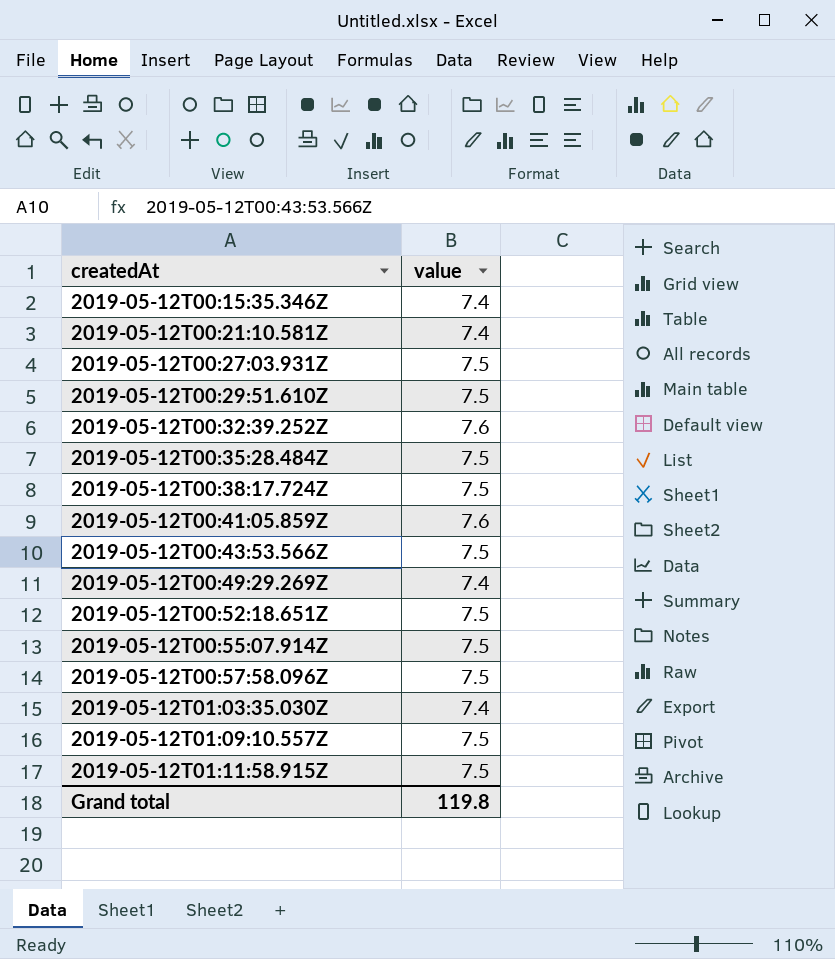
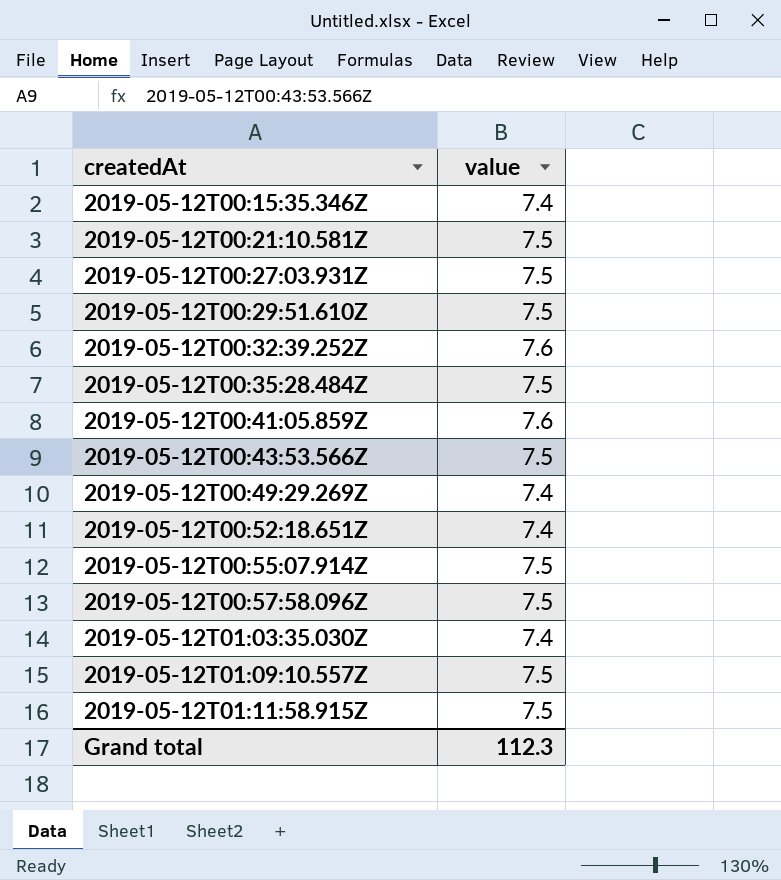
row 2019-05-12T00:38:17.724Z: 7.5 -> none
2019-05-12T00:21:10.581Z | value: 7.4 -> 7.5
2019-05-12T00:52:18.651Z | value: 7.5 -> 7.4
Grand total | value: 119.8 -> 112.3

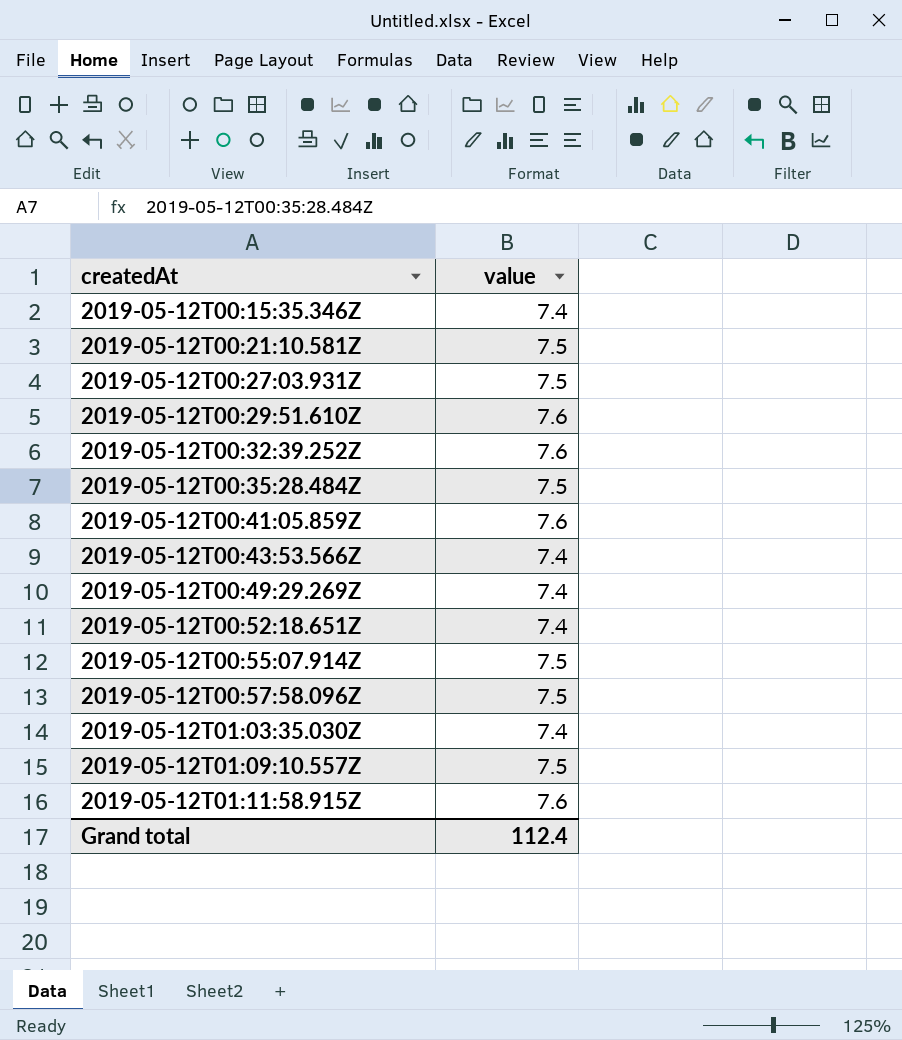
2019-05-12T00:29:51.610Z | value: 7.5 -> 7.6
2019-05-12T00:43:53.566Z | value: 7.5 -> 7.4
2019-05-12T01:11:58.915Z | value: 7.5 -> 7.6
Grand total | value: 112.3 -> 112.4

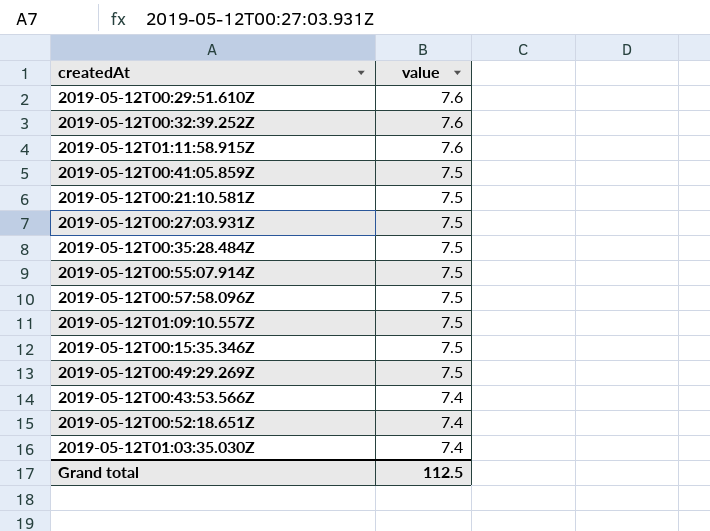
row order: createdAt ascending -> value descending
2019-05-12T00:41:05.859Z | value: 7.6 -> 7.5
2019-05-12T00:15:35.346Z | value: 7.4 -> 7.5
2019-05-12T00:49:29.269Z | value: 7.4 -> 7.5
Grand total | value: 112.4 -> 112.5

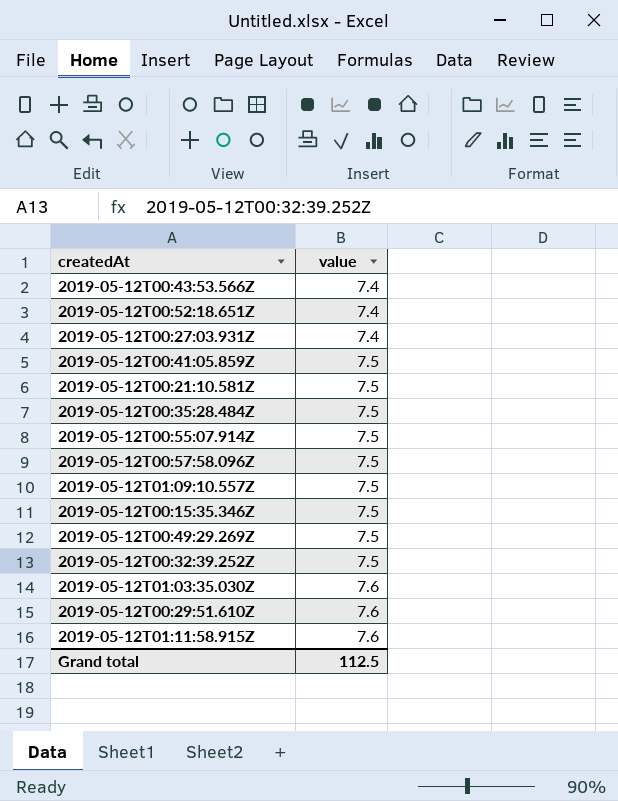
row order: value descending -> value ascending
2019-05-12T00:27:03.931Z | value: 7.5 -> 7.4
2019-05-12T00:32:39.252Z | value: 7.6 -> 7.5
2019-05-12T01:03:35.030Z | value: 7.4 -> 7.6

